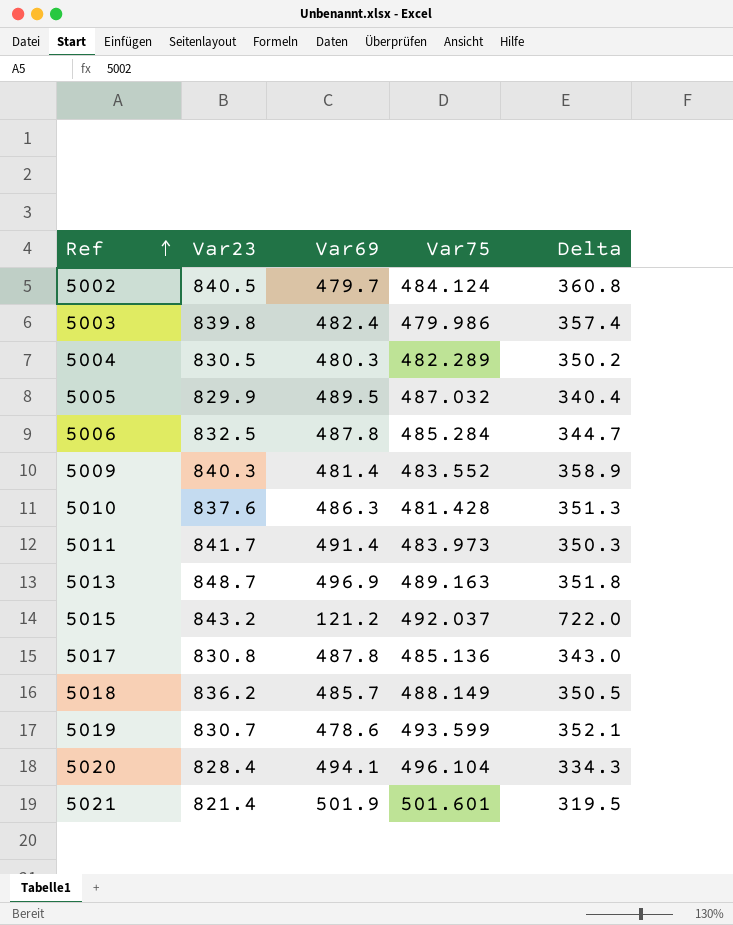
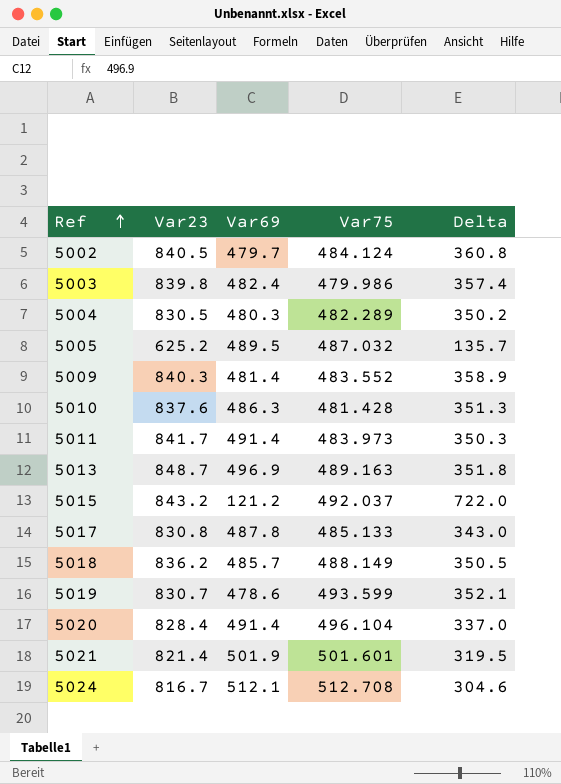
row 5006: 832.5 | 487.8 | 485.284 | 344.7 -> none
5005 | Var23: 829.9 -> 625.2
5005 | Delta: 340.4 -> 135.7
5017 | Var75: 485.136 -> 485.133
5020 | Var69: 494.1 -> 491.4
5020 | Delta: 334.3 -> 337.0
row 5024: none -> 816.7 | 512.1 | 512.708 | 304.6

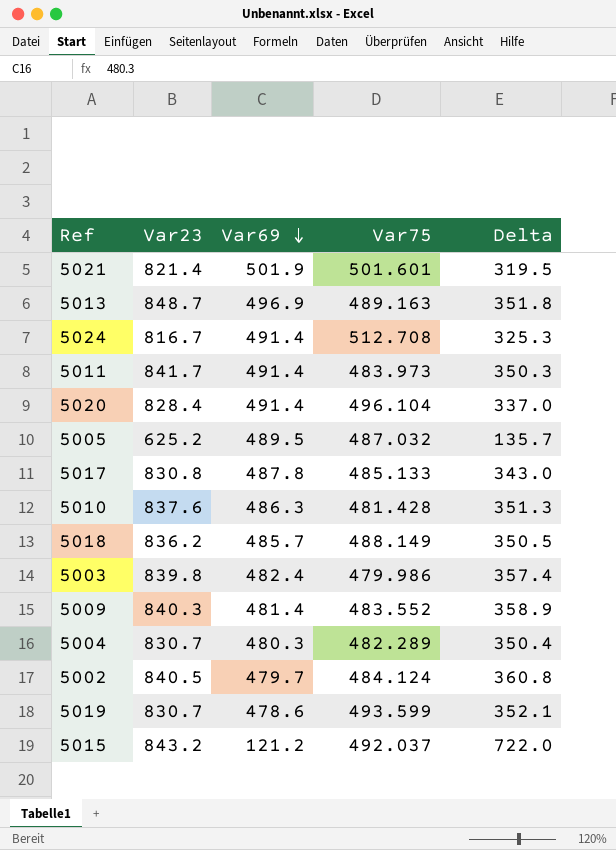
row order: Ref ascending -> Var69 descending
5024 | Var69: 512.1 -> 491.4
5024 | Delta: 304.6 -> 325.3
5004 | Var23: 830.5 -> 830.7
5004 | Delta: 350.2 -> 350.4

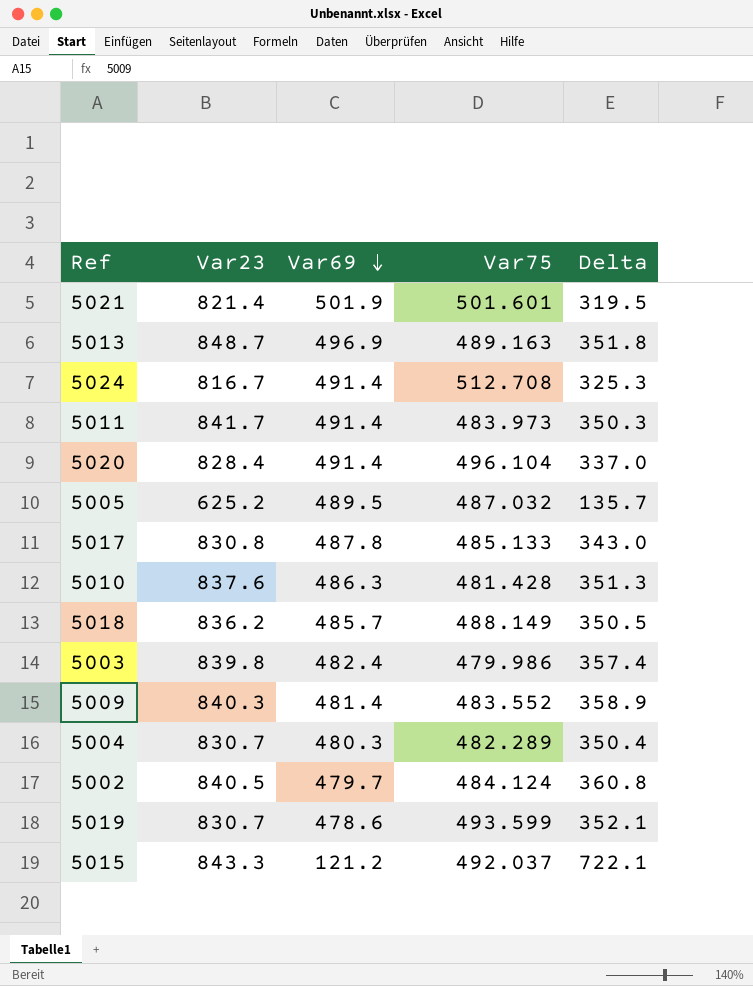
5015 | Var23: 843.2 -> 843.3
5015 | Delta: 722.0 -> 722.1

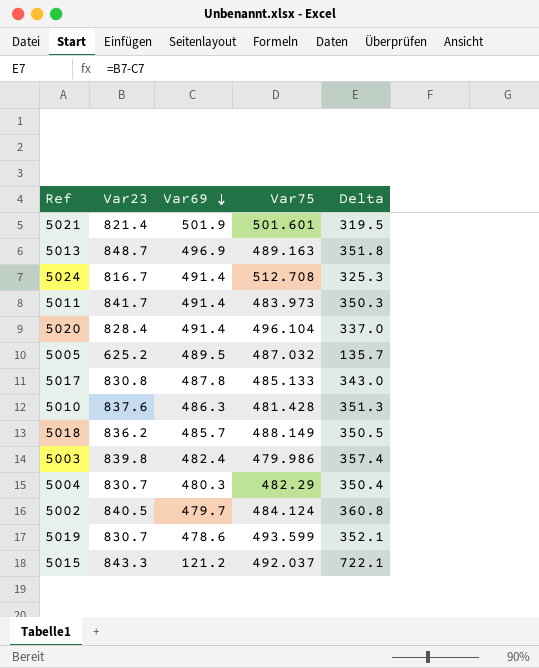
row 5009: 840.3 | 481.4 | 483.552 | 358.9 -> none
5004 | Var75: 482.289 -> 482.29

